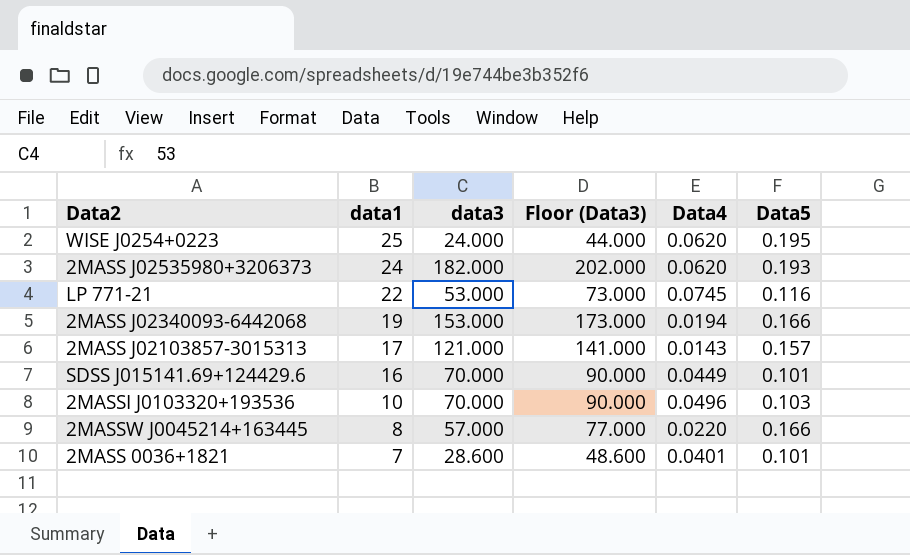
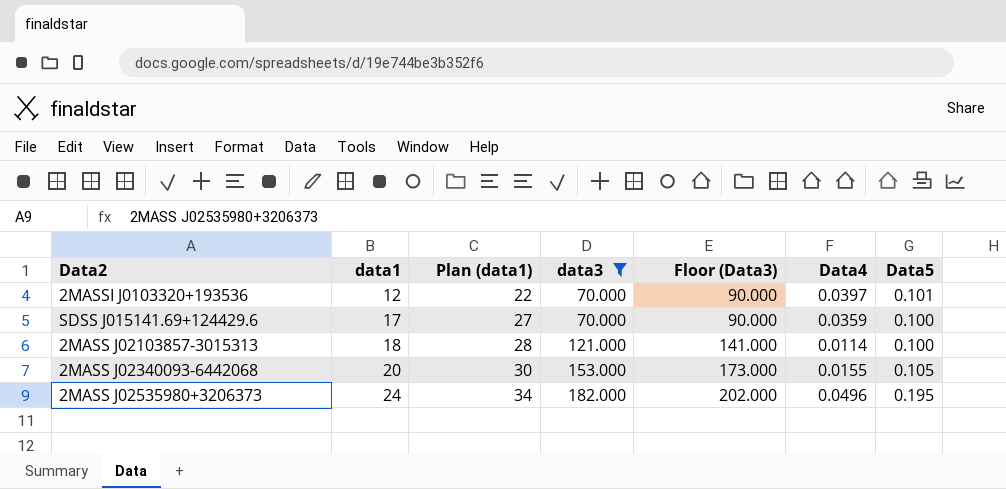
filter: none -> data3 >= 70.000
row order: data1 descending -> data1 ascending
column Plan (data1) | formula: none -> [data1] + 10
2MASSI J0103320+193536 | data1: 10 -> 12
2MASSI J0103320+193536 | Data4: 0.0496 -> 0.0397
2MASSI J0103320+193536 | Data5: 0.103 -> 0.101
SDSS J015141.69+124429.6 | data1: 16 -> 17
SDSS J015141.69+124429.6 | Data4: 0.0449 -> 0.0359
SDSS J015141.69+124429.6 | Data5: 0.101 -> 0.100
2MASS J02103857-3015313 | data1: 17 -> 18
2MASS J02103857-3015313 | Data4: 0.0143 -> 0.0114
2MASS J02103857-3015313 | Data5: 0.157 -> 0.100
2MASS J02340093-6442068 | data1: 19 -> 20
2MASS J02340093-6442068 | Data4: 0.0194 -> 0.0155
2MASS J02340093-6442068 | Data5: 0.166 -> 0.105
2MASS J02535980+3206373 | Data4: 0.0620 -> 0.0496
2MASS J02535980+3206373 | Data5: 0.193 -> 0.195

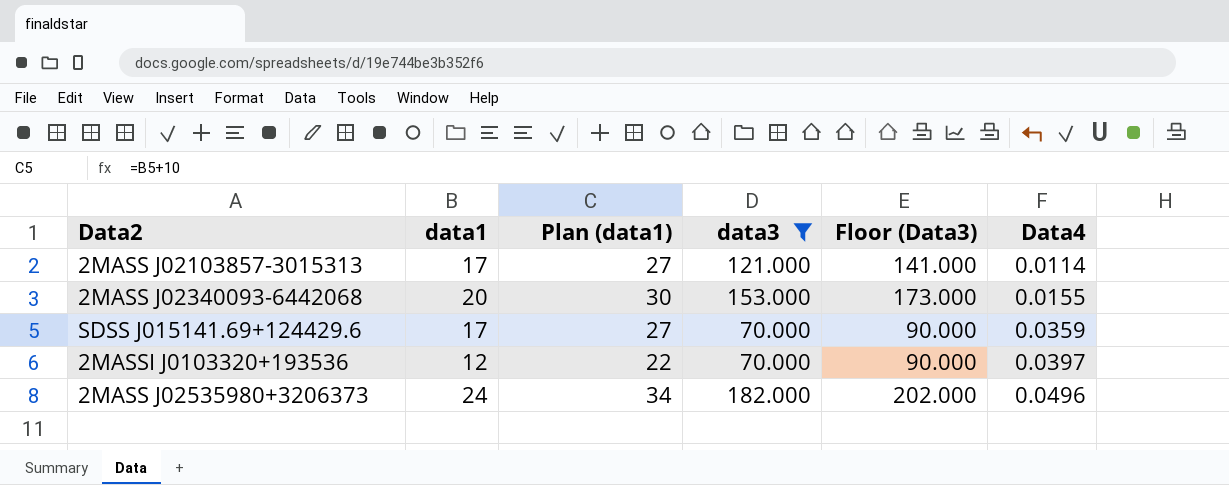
row order: data1 ascending -> Data4 ascending
column Data5 | position: 7 -> none
2MASS J02103857-3015313 | data1: 18 -> 17
2MASS J02103857-3015313 | Plan (data1): 28 -> 27

